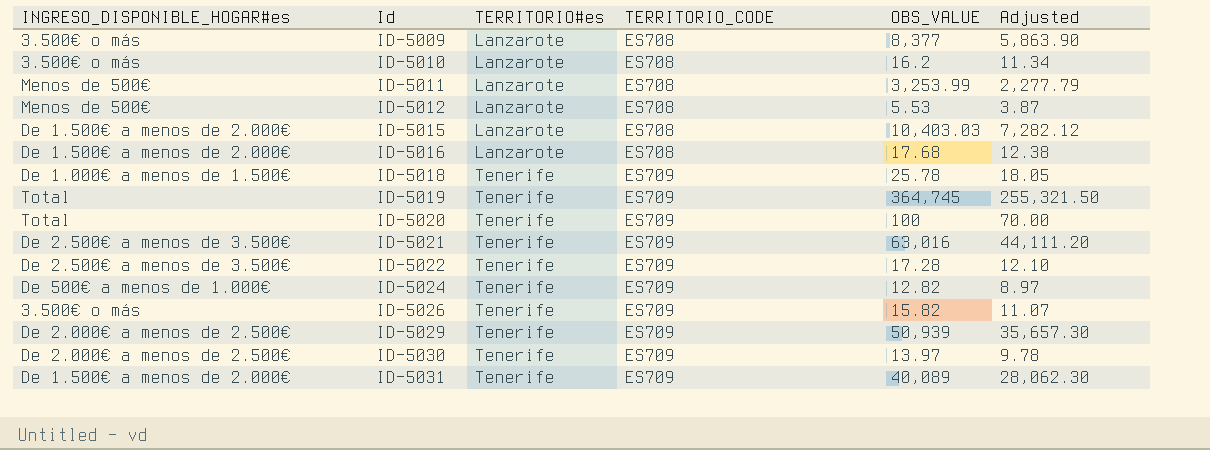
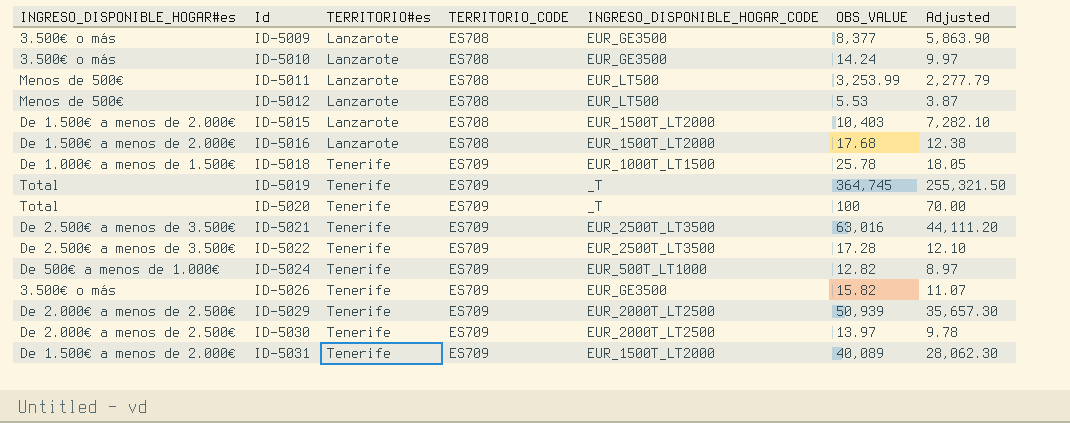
column INGRESO_DISPONIBLE_HOGAR_CODE | position: none -> 5
ID-5010 | OBS_VALUE: 16.2 -> 14.24
ID-5010 | Adjusted: 11.34 -> 9.97
ID-5015 | OBS_VALUE: 10,403.03 -> 10,403
ID-5015 | Adjusted: 7,282.12 -> 7,282.10

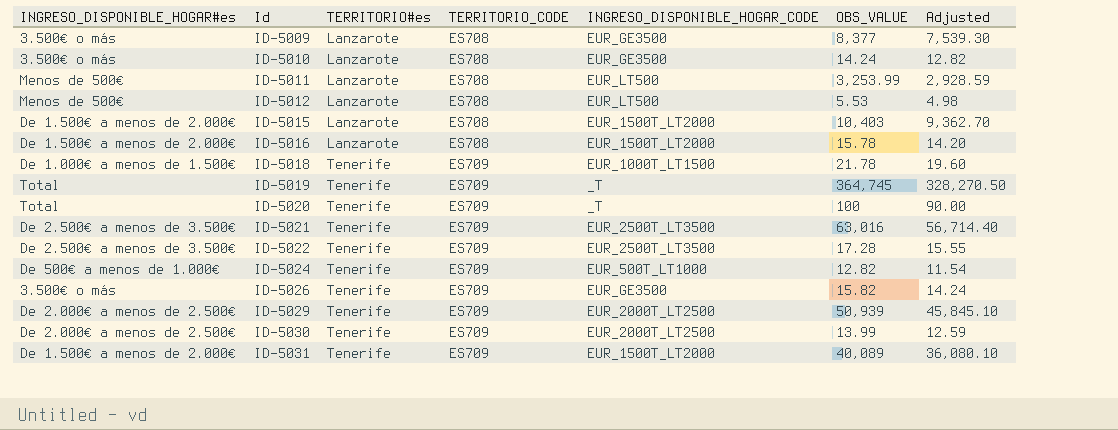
column Adjusted | formula: [OBS_VALUE] * 0.7 -> [OBS_VALUE] * 0.9
ID-5016 | OBS_VALUE: 17.68 -> 15.78
ID-5018 | OBS_VALUE: 25.78 -> 21.78
ID-5030 | OBS_VALUE: 13.97 -> 13.99

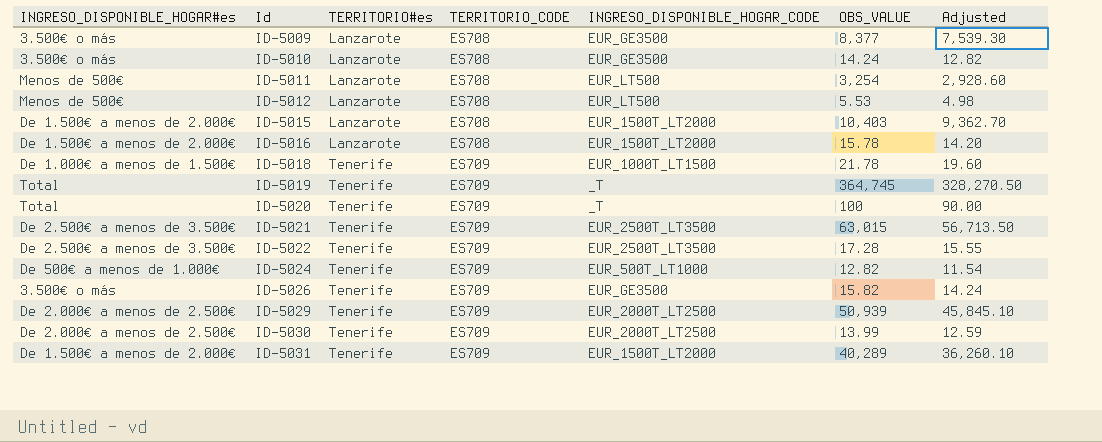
ID-5011 | OBS_VALUE: 3,253.99 -> 3,254
ID-5011 | Adjusted: 2,928.59 -> 2,928.60
ID-5021 | OBS_VALUE: 63,016 -> 63,015
ID-5021 | Adjusted: 56,714.40 -> 56,713.50
ID-5031 | OBS_VALUE: 40,089 -> 40,289
ID-5031 | Adjusted: 36,080.10 -> 36,260.10

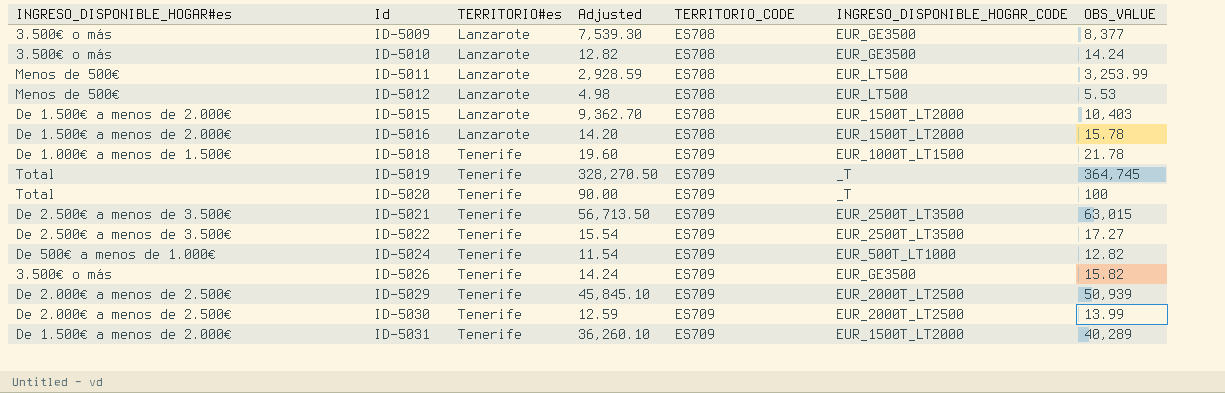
column Adjusted | position: 7 -> 4
ID-5011 | Adjusted: 2,928.60 -> 2,928.59
ID-5011 | OBS_VALUE: 3,254 -> 3,253.99
ID-5022 | Adjusted: 15.55 -> 15.54
ID-5022 | OBS_VALUE: 17.28 -> 17.27

